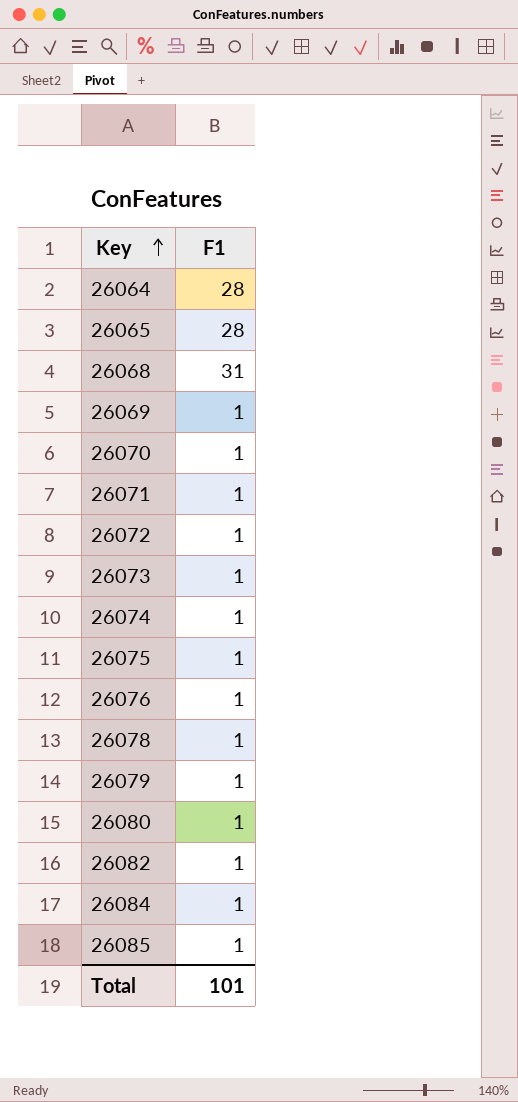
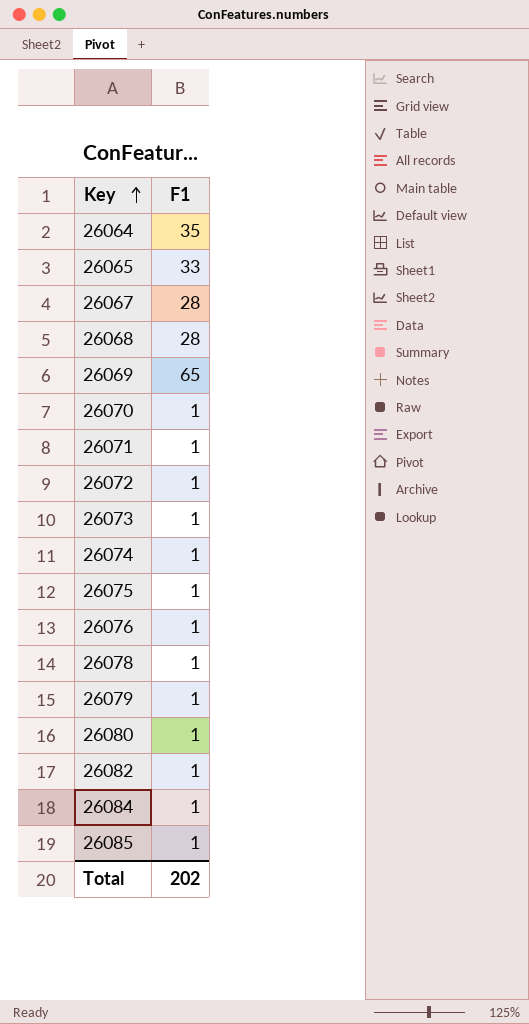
26064 | F1: 28 -> 35
26065 | F1: 28 -> 33
row 26067: none -> 28
26068 | F1: 31 -> 28
26069 | F1: 1 -> 65
Total | F1: 101 -> 202

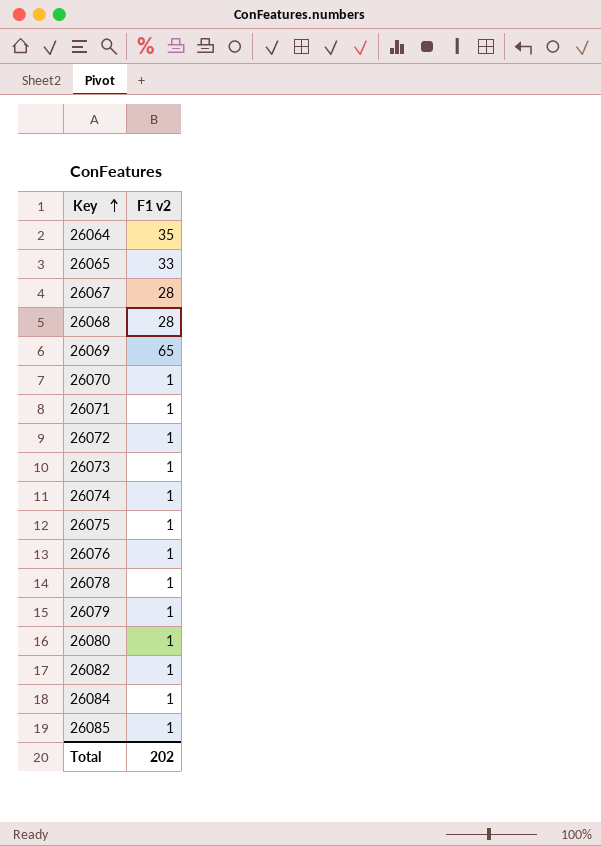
column name: F1 -> F1 v2

